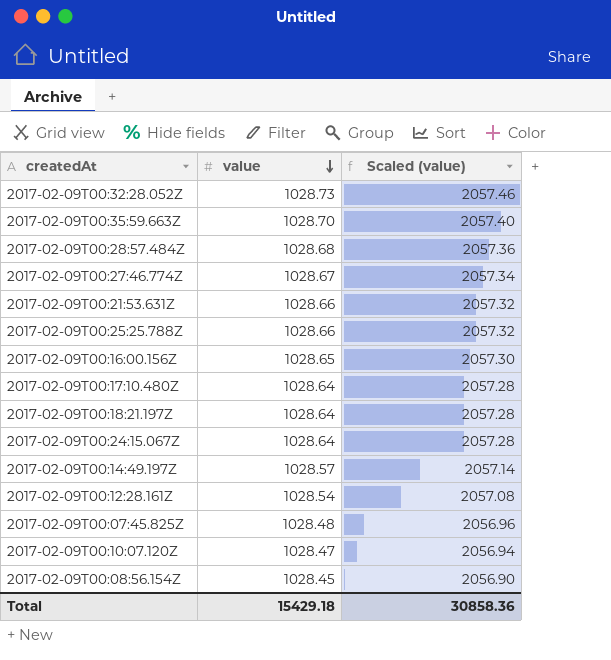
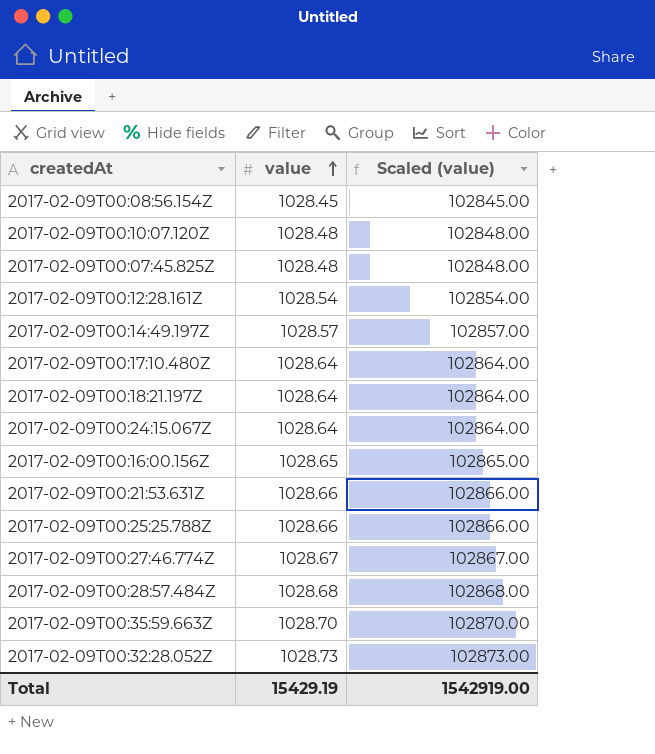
row order: value descending -> value ascending
column Scaled (value) | formula: [value] * 2 -> [value] * 100
2017-02-09T00:10:07.120Z | value: 1028.47 -> 1028.48
Total | value: 15429.18 -> 15429.19
Total | Scaled (value): 30858.36 -> 1542919.00

